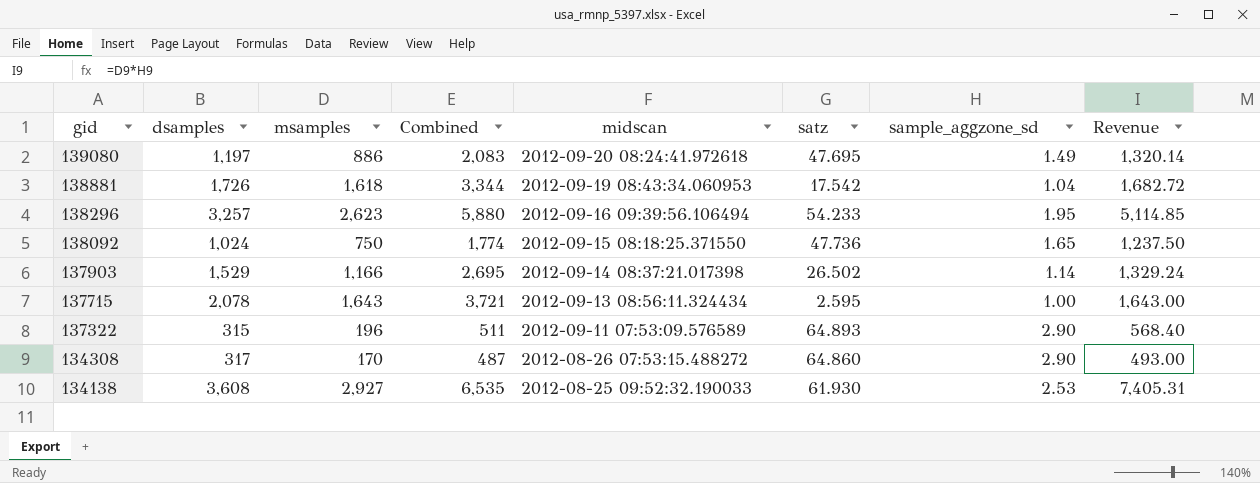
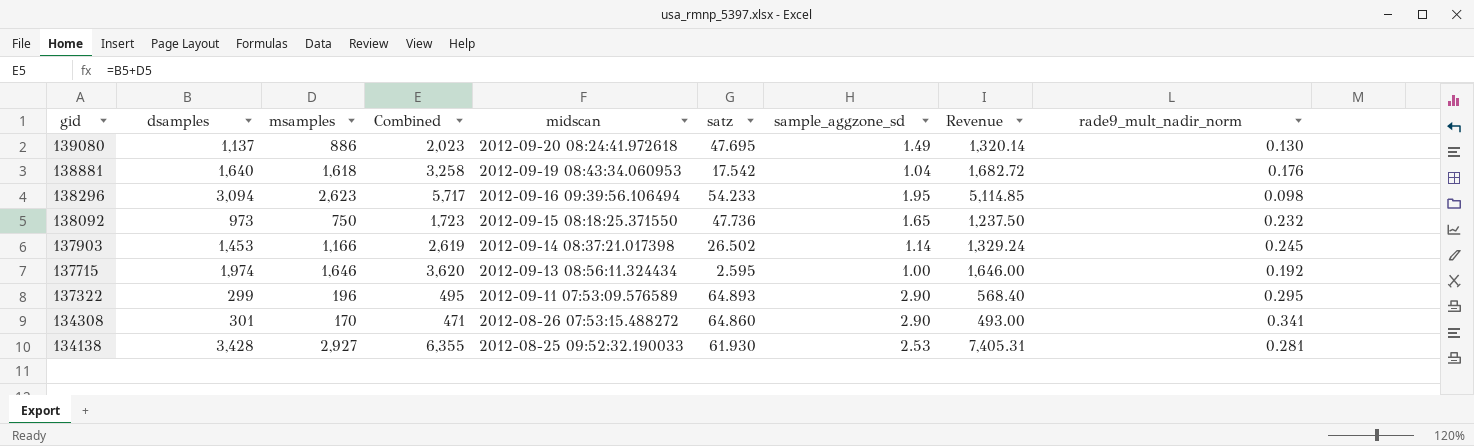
column rade9_mult_nadir_norm | position: none -> 9
139080 | dsamples: 1,197 -> 1,137
139080 | Combined: 2,083 -> 2,023
138881 | dsamples: 1,726 -> 1,640
138881 | Combined: 3,344 -> 3,258
138296 | dsamples: 3,257 -> 3,094
138296 | Combined: 5,880 -> 5,717
138092 | dsamples: 1,024 -> 973
138092 | Combined: 1,774 -> 1,723
137903 | dsamples: 1,529 -> 1,453
137903 | Combined: 2,695 -> 2,619
137715 | dsamples: 2,078 -> 1,974
137715 | msamples: 1,643 -> 1,646
137715 | Combined: 3,721 -> 3,620
137715 | Revenue: 1,643.00 -> 1,646.00
137322 | dsamples: 315 -> 299
137322 | Combined: 511 -> 495
134308 | dsamples: 317 -> 301
134308 | Combined: 487 -> 471
134138 | dsamples: 3,608 -> 3,428
134138 | Combined: 6,535 -> 6,355

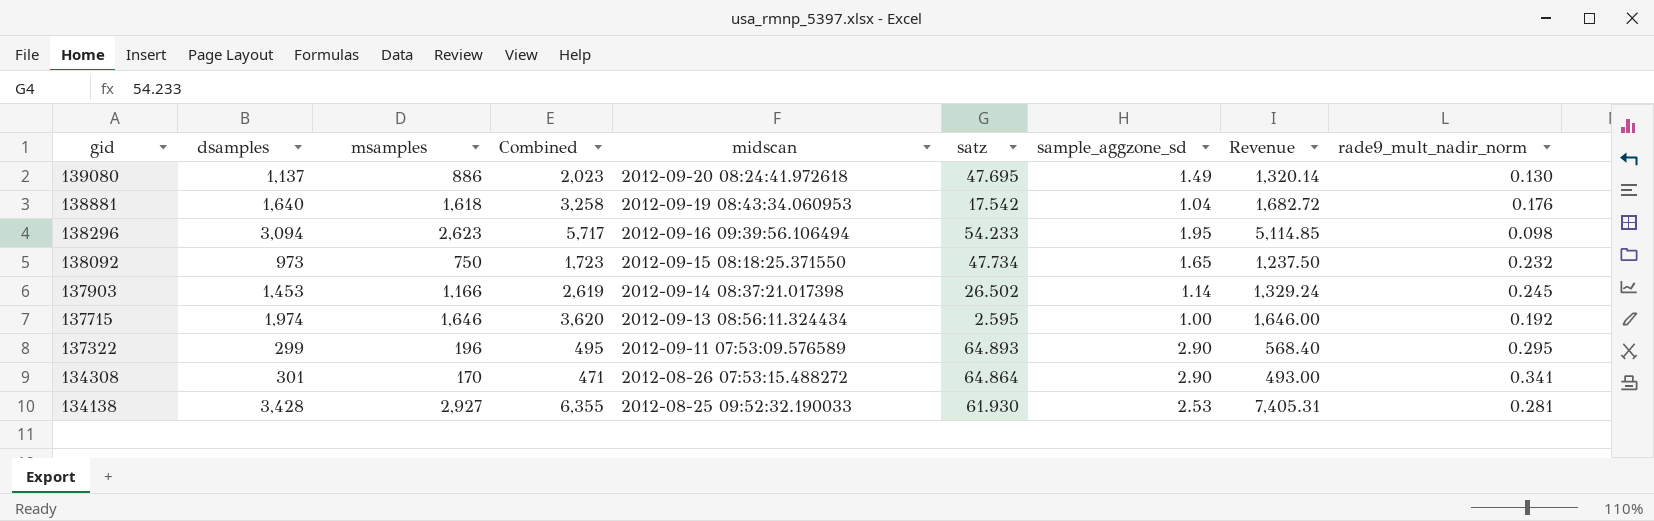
138092 | satz: 47.736 -> 47.734
134308 | satz: 64.860 -> 64.864

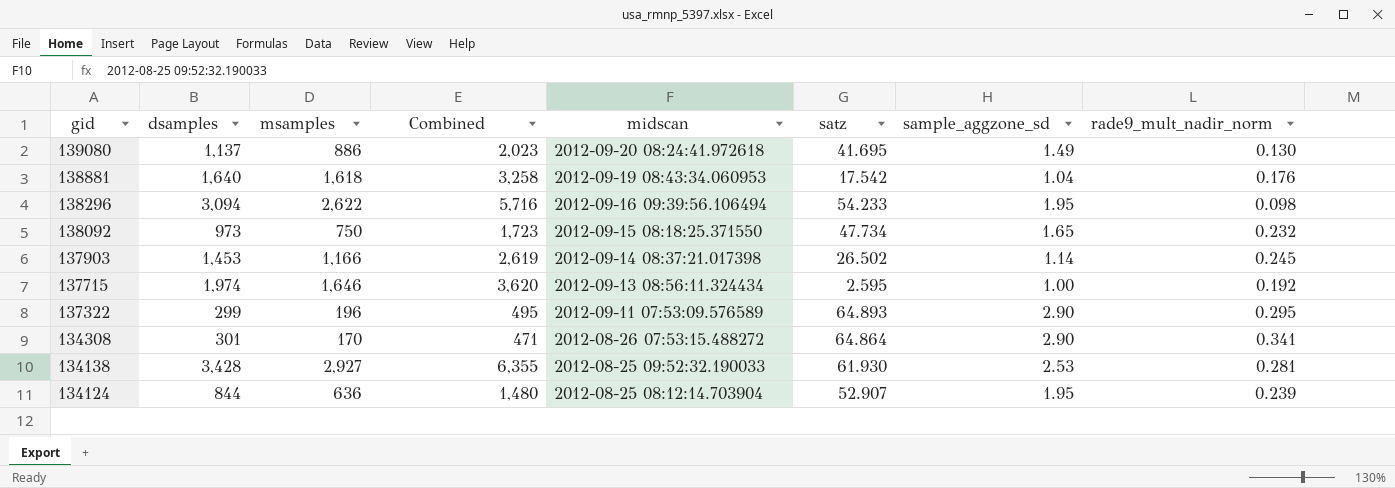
column Revenue | formula: [msamples] * [sample_aggzone_sd] -> none
139080 | satz: 47.695 -> 41.695
138296 | msamples: 2,623 -> 2,622
138296 | Combined: 5,717 -> 5,716
row 134124: none -> 844 | 636 | 1,480 | 2012-08-25 08:12:14.703904 | 52.907 | 1.95 | 0.239

